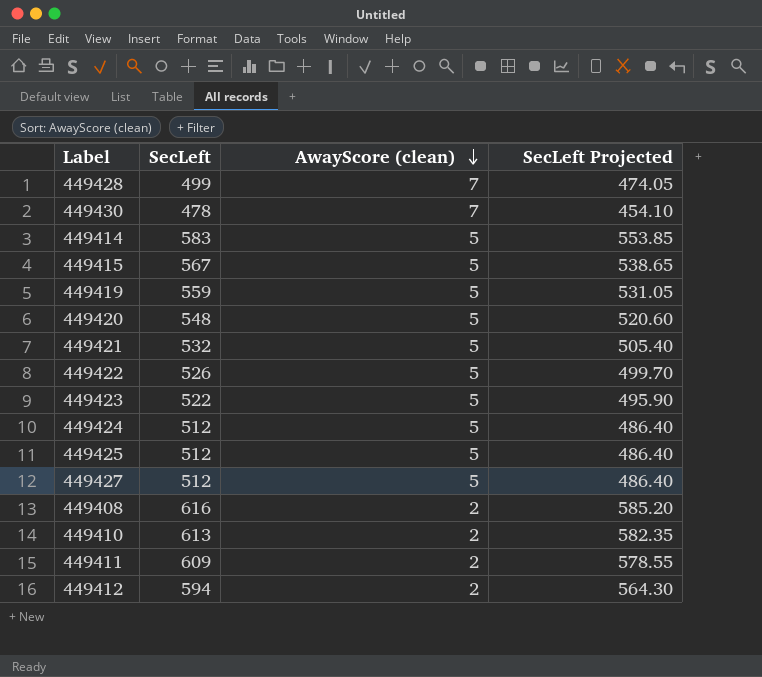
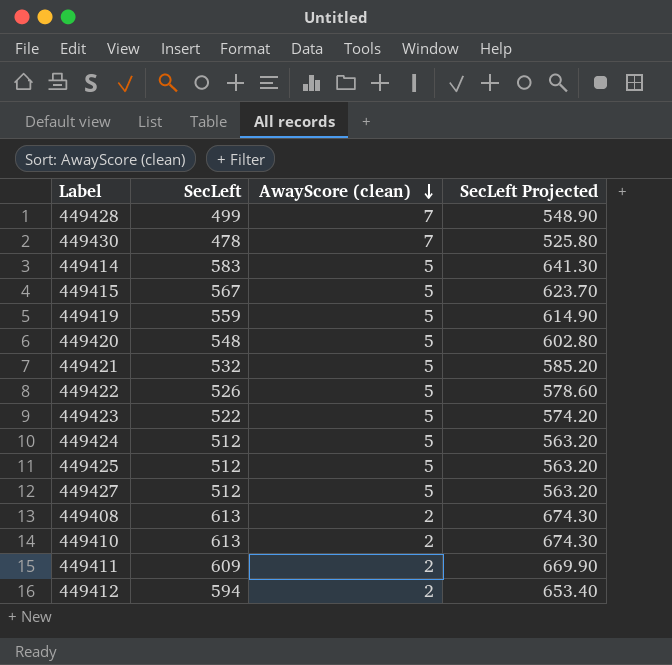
column SecLeft Projected | formula: [SecLeft] * 0.95 -> [SecLeft] * 1.1
449408 | SecLeft: 616 -> 613

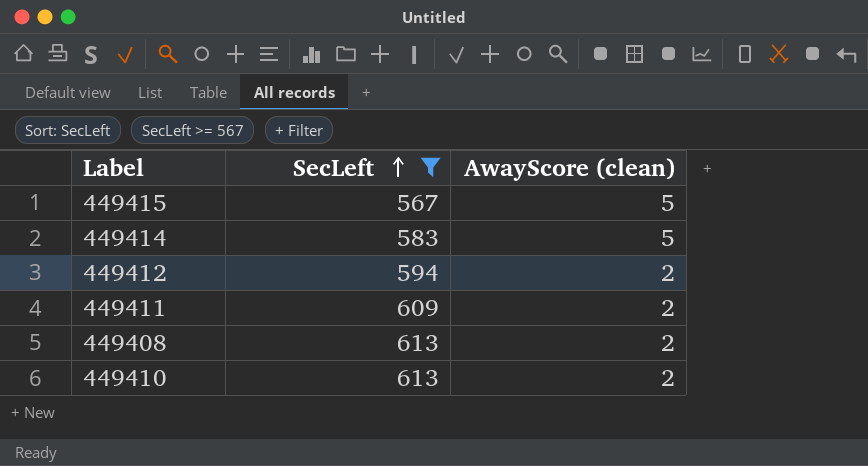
filter: none -> SecLeft >= 567
row order: AwayScore (clean) descending -> SecLeft ascending
column SecLeft Projected | formula: [SecLeft] * 1.1 -> none

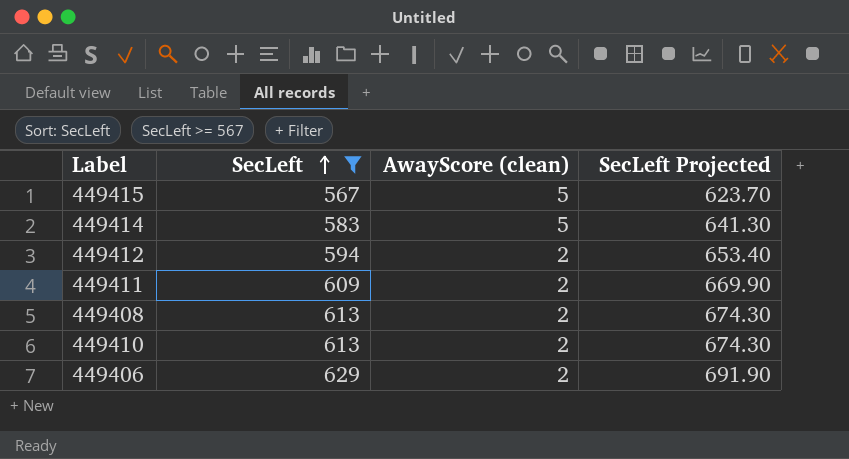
column SecLeft Projected | formula: none -> [SecLeft] * 1.1
row 449406: none -> 629 | 2 | 691.90

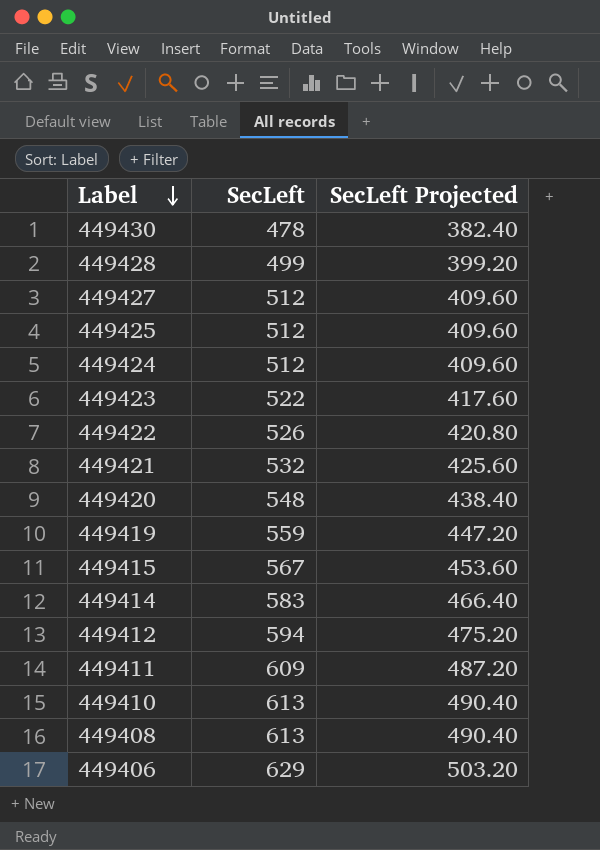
filter: SecLeft >= 567 -> none
row order: SecLeft ascending -> Label descending
column AwayScore (clean) | position: 3 -> none
column SecLeft Projected | formula: [SecLeft] * 1.1 -> [SecLeft] * 0.8

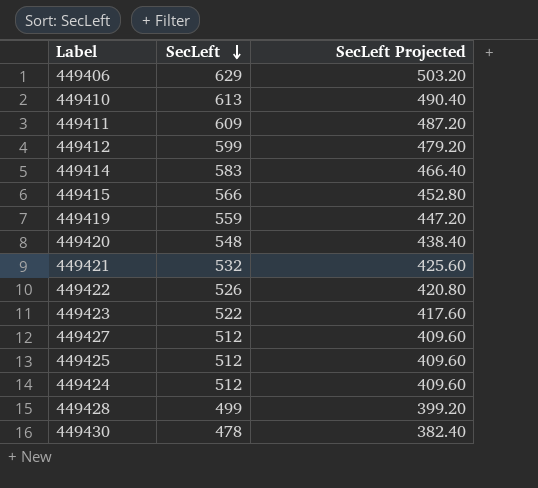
row order: Label descending -> SecLeft descending
row 449408: 613 | 490.40 -> none
449412 | SecLeft: 594 -> 599
449412 | SecLeft Projected: 475.20 -> 479.20
449415 | SecLeft: 567 -> 566
449415 | SecLeft Projected: 453.60 -> 452.80

